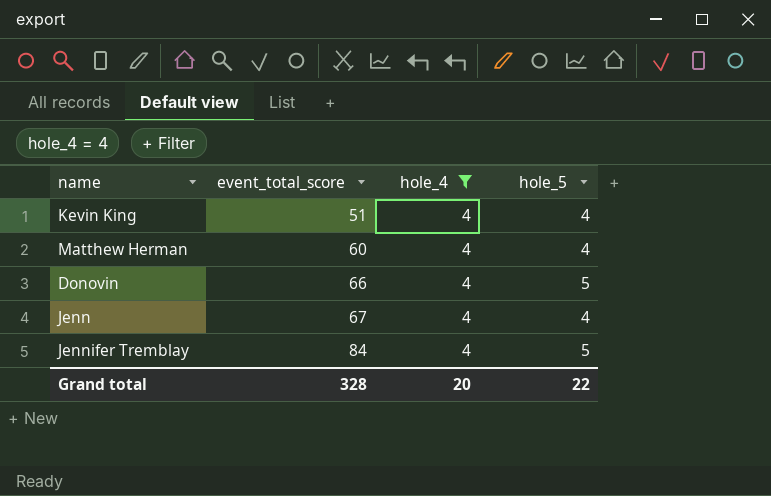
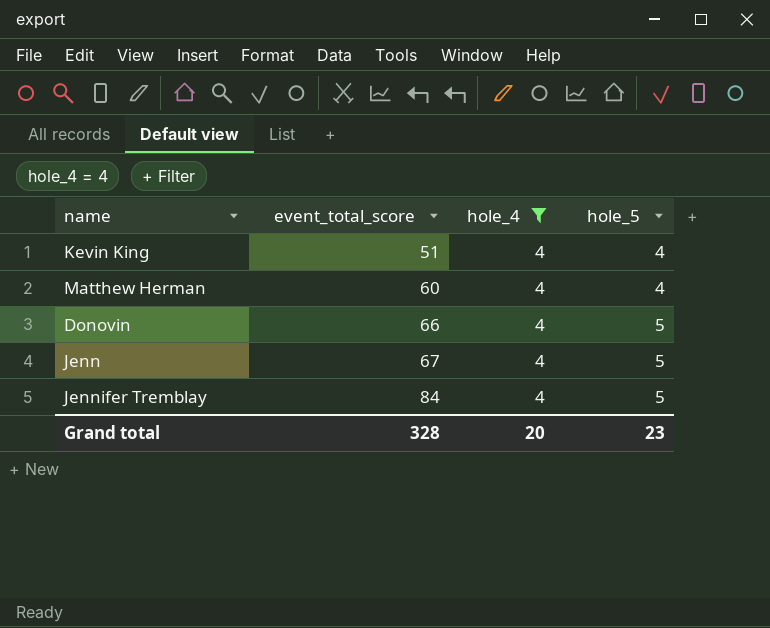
Jenn | hole_5: 4 -> 5
Grand total | hole_5: 22 -> 23

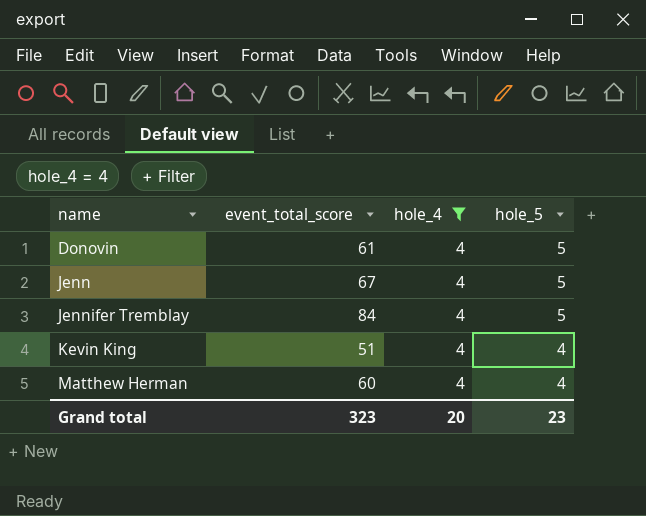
row order: event_total_score ascending -> name ascending
Donovin | event_total_score: 66 -> 61
Grand total | event_total_score: 328 -> 323

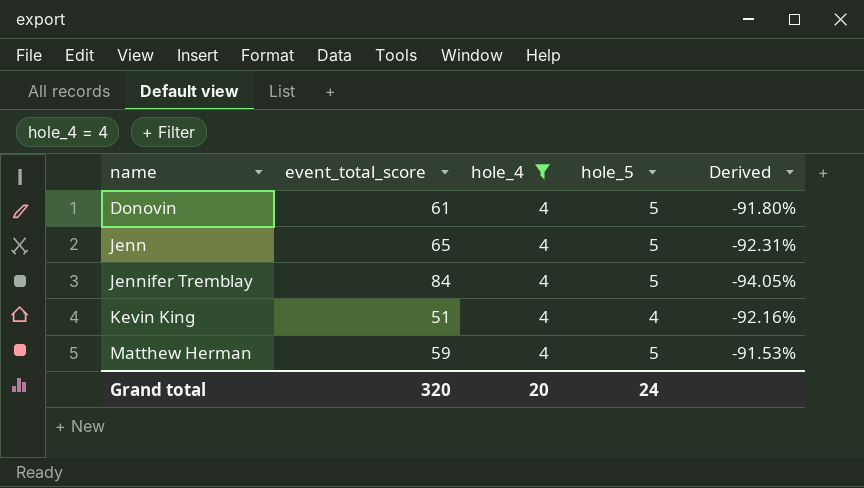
column Derived | formula: none -> ([hole_5] - [event_total_score]) / [event_total_score]
Jenn | event_total_score: 67 -> 65
Matthew Herman | event_total_score: 60 -> 59
Matthew Herman | hole_5: 4 -> 5
Grand total | event_total_score: 323 -> 320
Grand total | hole_5: 23 -> 24

